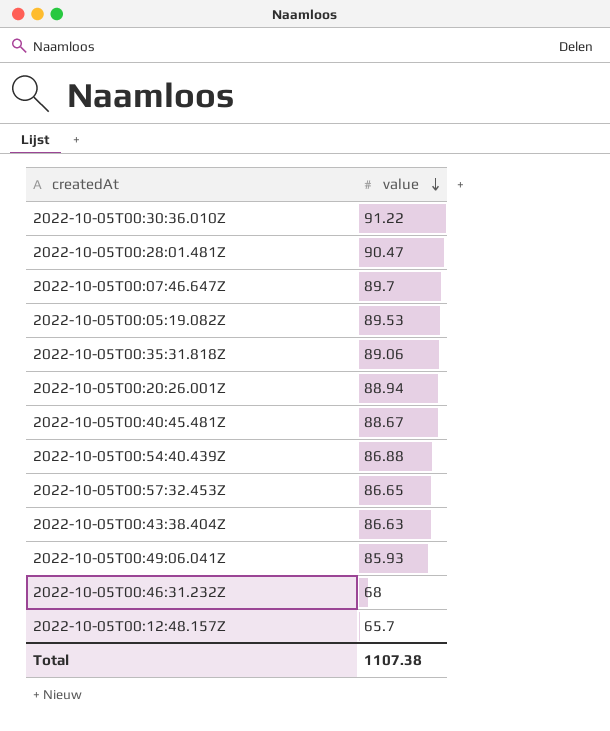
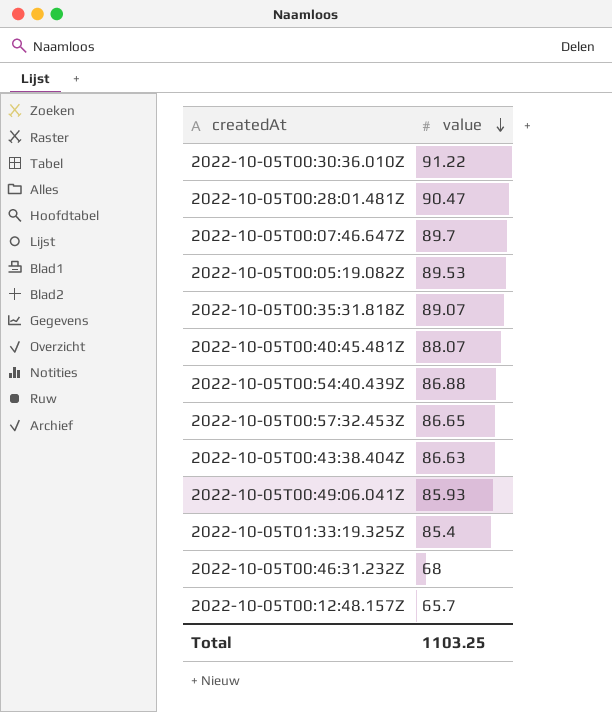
row 2022-10-05T00:20:26.001Z: 88.94 -> none
2022-10-05T00:35:31.818Z | value: 89.06 -> 89.07
2022-10-05T00:40:45.481Z | value: 88.67 -> 88.07
row 2022-10-05T01:33:19.325Z: none -> 85.4
Total | value: 1107.38 -> 1103.25

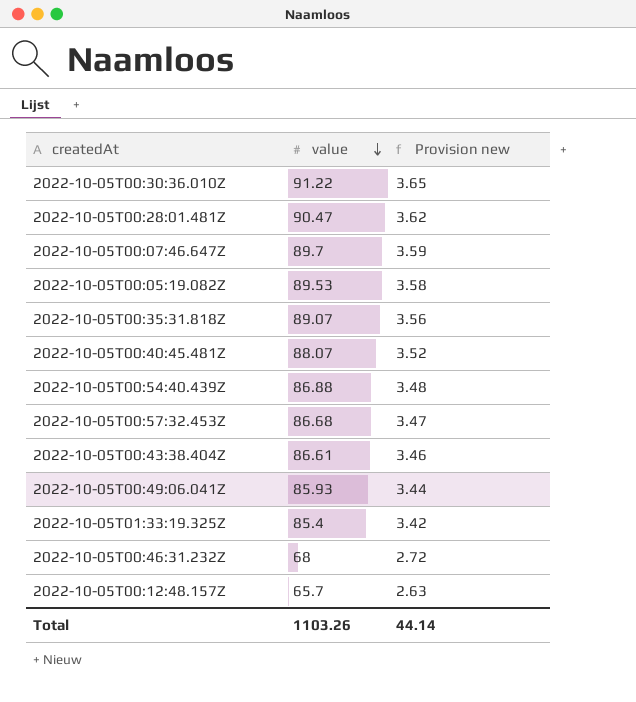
column Provision new | formula: none -> [value] * 0.04
2022-10-05T00:57:32.453Z | value: 86.65 -> 86.68
2022-10-05T00:43:38.404Z | value: 86.63 -> 86.61
Total | value: 1103.25 -> 1103.26

